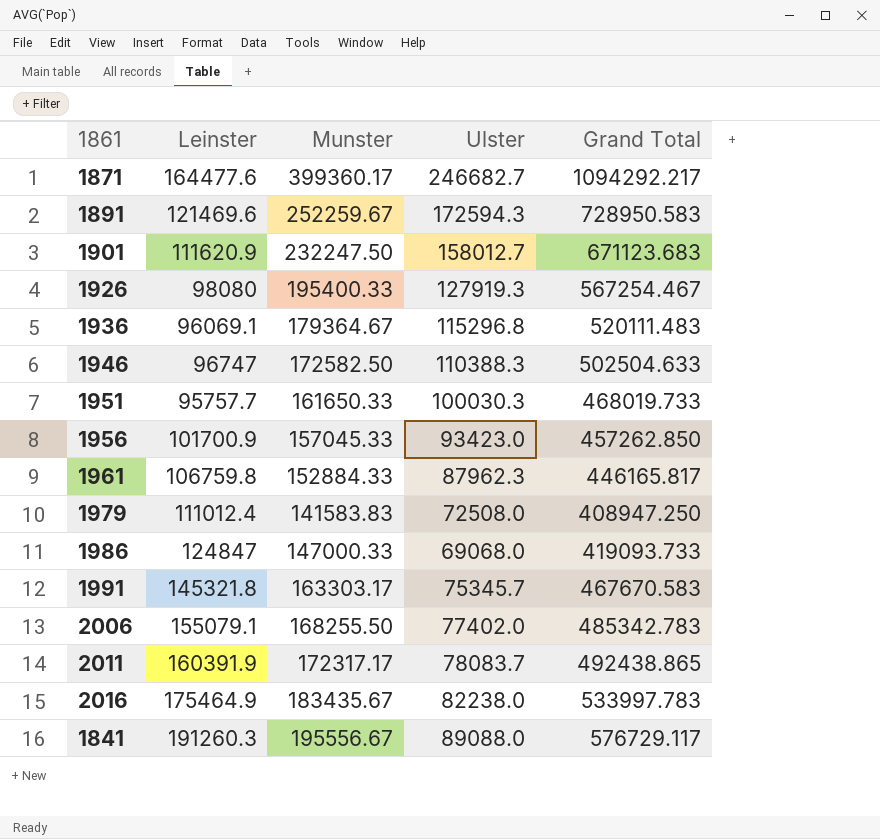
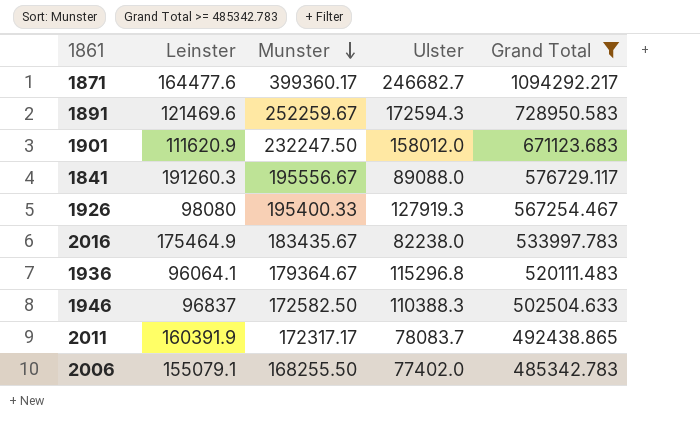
filter: none -> Grand Total >= 485342.783
row order: none -> Munster descending
1901 | Ulster: 158012.7 -> 158012.0
1936 | Leinster: 96069.1 -> 96064.1
1946 | Leinster: 96747 -> 96837

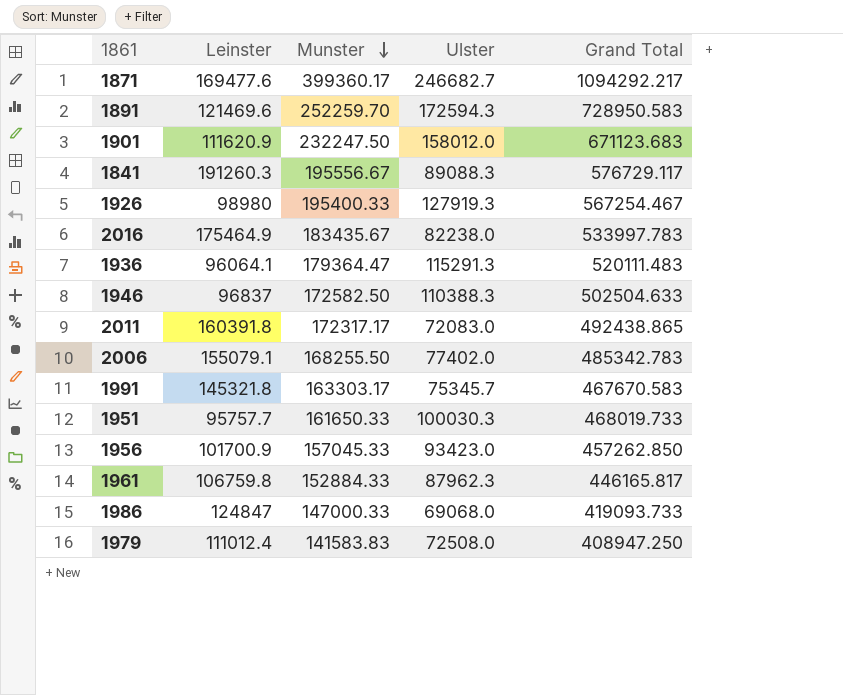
filter: Grand Total >= 485342.783 -> none
1871 | Leinster: 164477.6 -> 169477.6
1891 | Munster: 252259.67 -> 252259.70
1841 | Ulster: 89088.0 -> 89088.3
1926 | Leinster: 98080 -> 98980
1936 | Munster: 179364.67 -> 179364.47
1936 | Ulster: 115296.8 -> 115291.3
2011 | Leinster: 160391.9 -> 160391.8
2011 | Ulster: 78083.7 -> 72083.0

